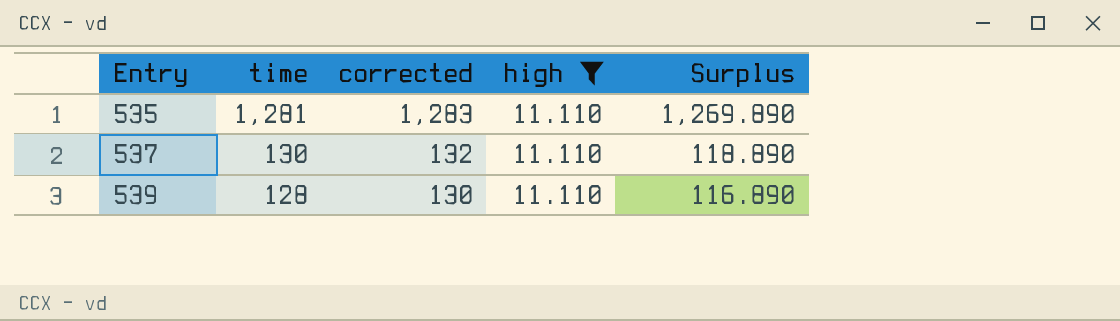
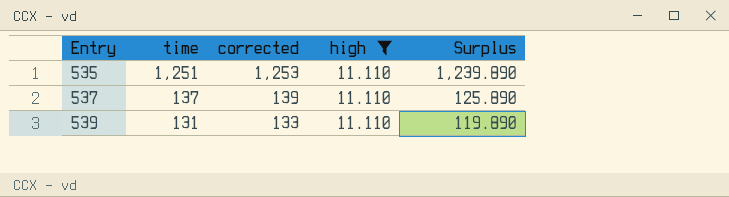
535 | time: 1,281 -> 1,251
535 | corrected: 1,283 -> 1,253
535 | Surplus: 1,269.890 -> 1,239.890
537 | time: 130 -> 137
537 | corrected: 132 -> 139
537 | Surplus: 118.890 -> 125.890
539 | time: 128 -> 131
539 | corrected: 130 -> 133
539 | Surplus: 116.890 -> 119.890

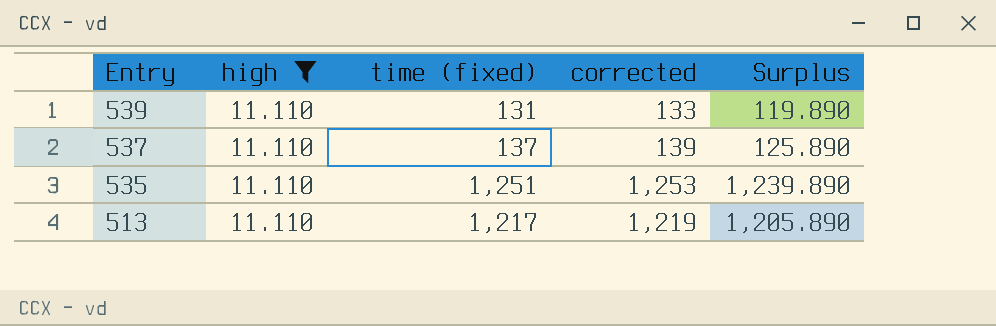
row order: Entry ascending -> Entry descending
column high | position: 4 -> 2
column name: time -> time (fixed)
row 513: none -> 11.110 | 1,217 | 1,219 | 1,205.890

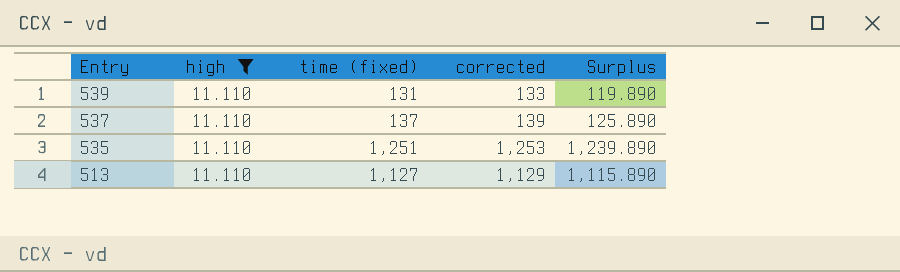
513 | time (fixed): 1,217 -> 1,127
513 | corrected: 1,219 -> 1,129
513 | Surplus: 1,205.890 -> 1,115.890

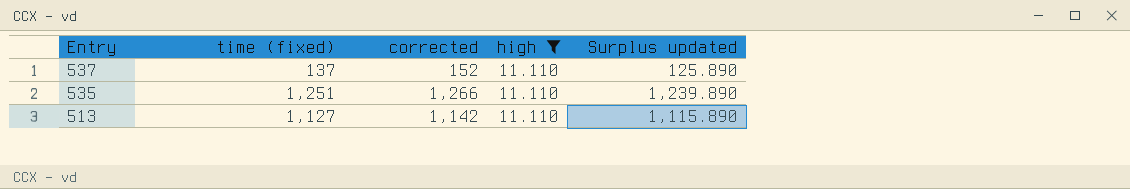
column corrected | formula: [time (fixed)] + 2 -> [time (fixed)] + 15
column high | position: 2 -> 4
column name: Surplus -> Surplus updated
row 539: 11.110 | 131 | 133 | 119.890 -> none

